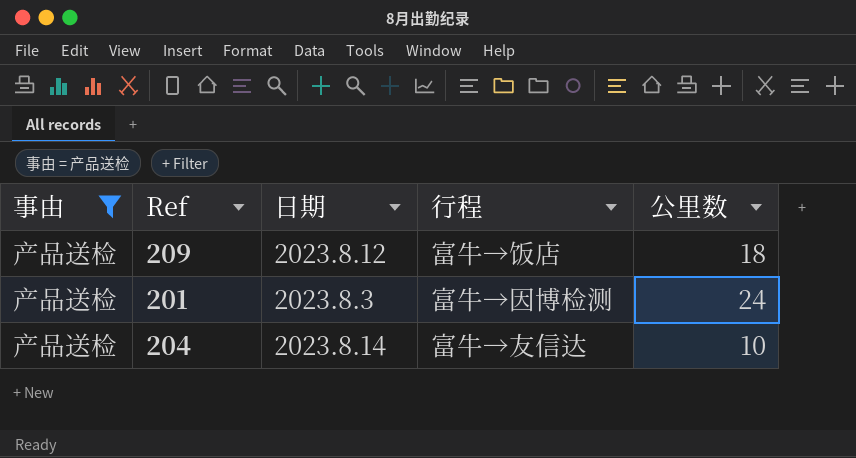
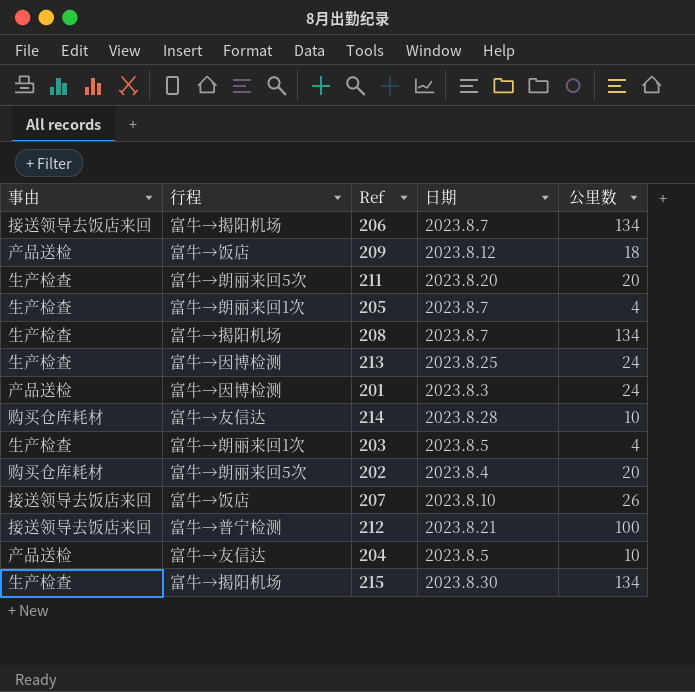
filter: 事由 = 产品送检 -> none
column 行程 | position: 4 -> 2
204 | 日期: 2023.8.14 -> 2023.8.5

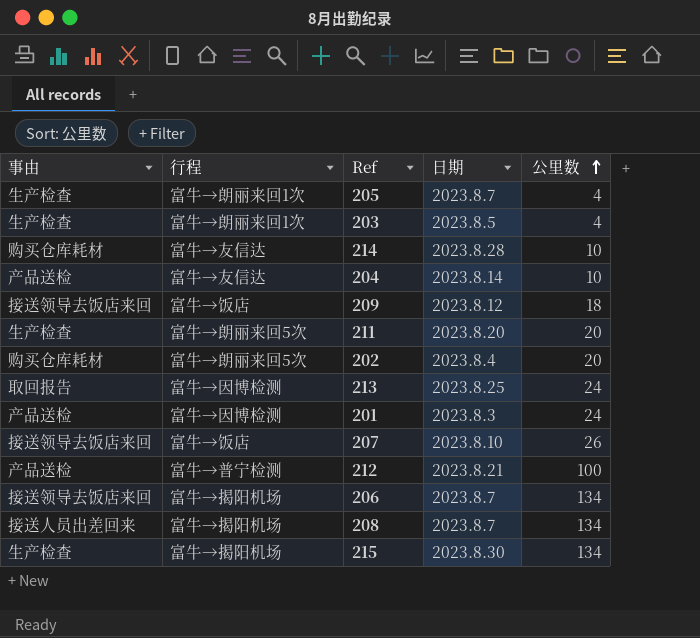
row order: none -> 公里数 ascending
204 | 日期: 2023.8.5 -> 2023.8.14
209 | 事由: 产品送检 -> 接送领导去饭店来回
213 | 事由: 生产检查 -> 取回报告
212 | 事由: 接送领导去饭店来回 -> 产品送检
208 | 事由: 生产检查 -> 接送人员出差回来

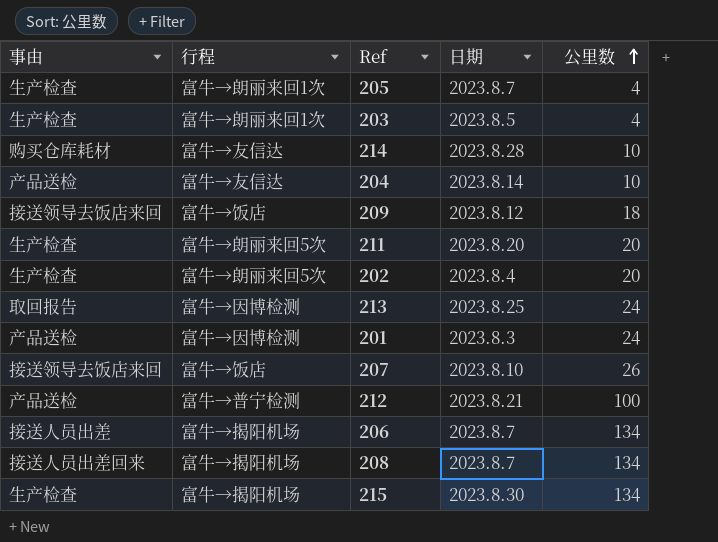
202 | 事由: 购买仓库耗材 -> 生产检查
206 | 事由: 接送领导去饭店来回 -> 接送人员出差

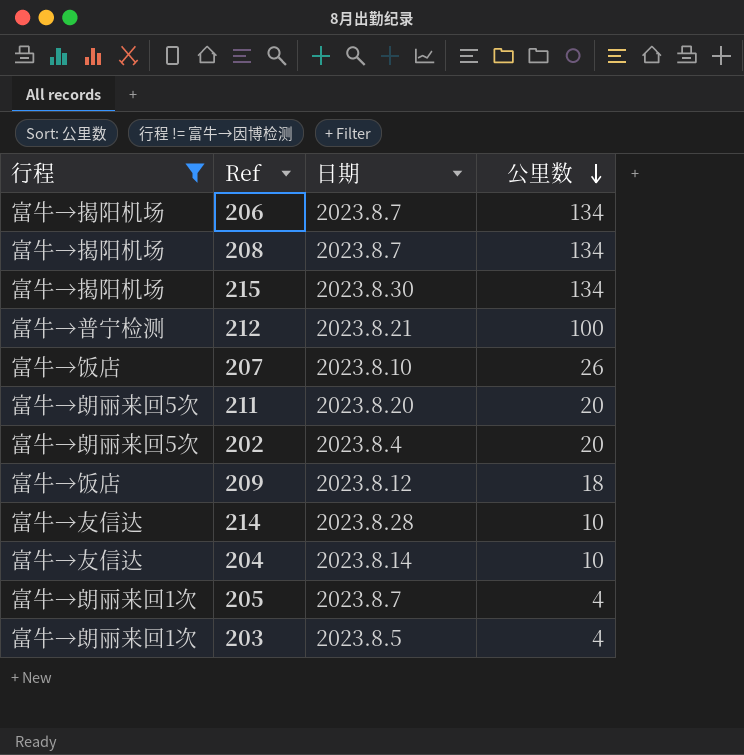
filter: none -> 行程 != 富牛→因博检测
row order: 公里数 ascending -> 公里数 descending
column 事由 | position: 1 -> none

